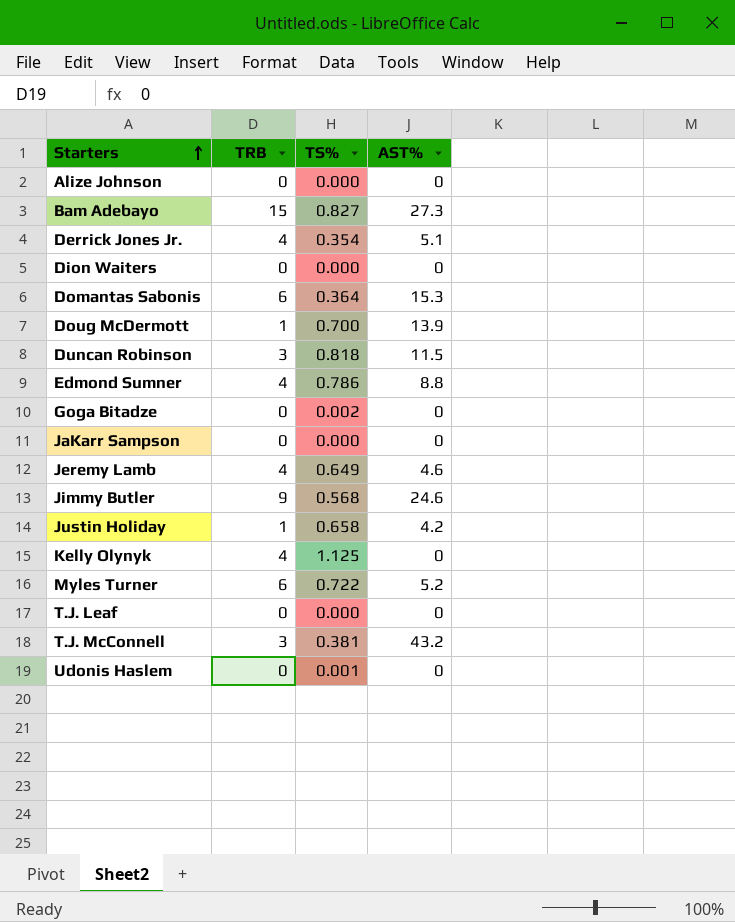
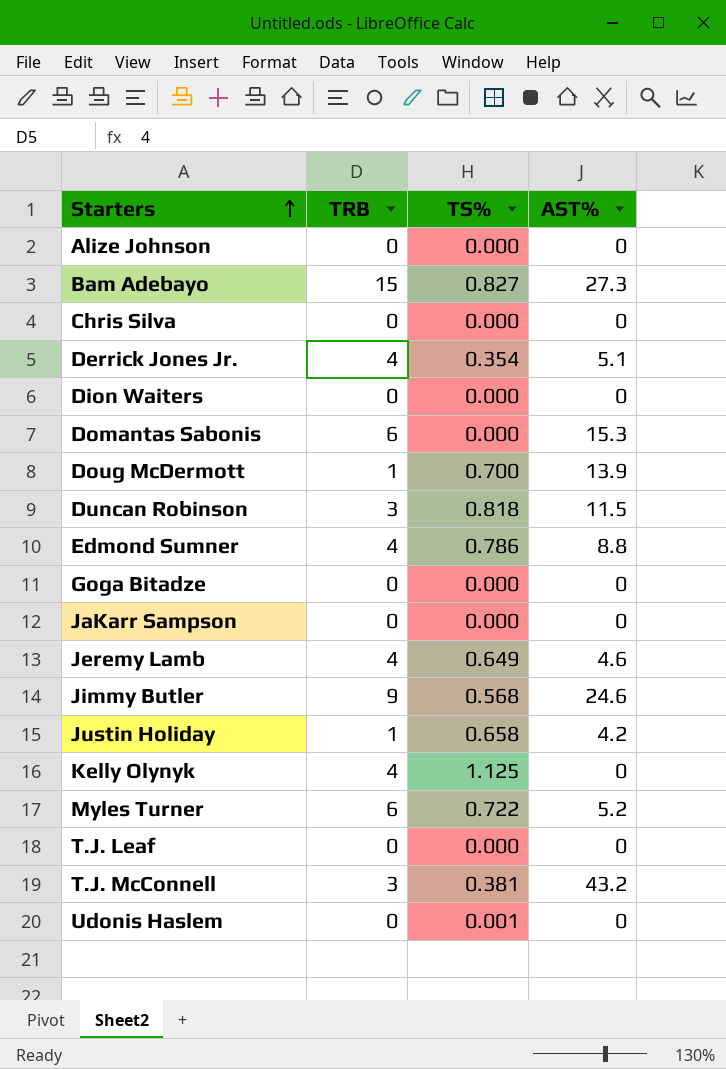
row Chris Silva: none -> 0 | 0.000 | 0
Domantas Sabonis | TS%: 0.364 -> 0.000
Goga Bitadze | TS%: 0.002 -> 0.000

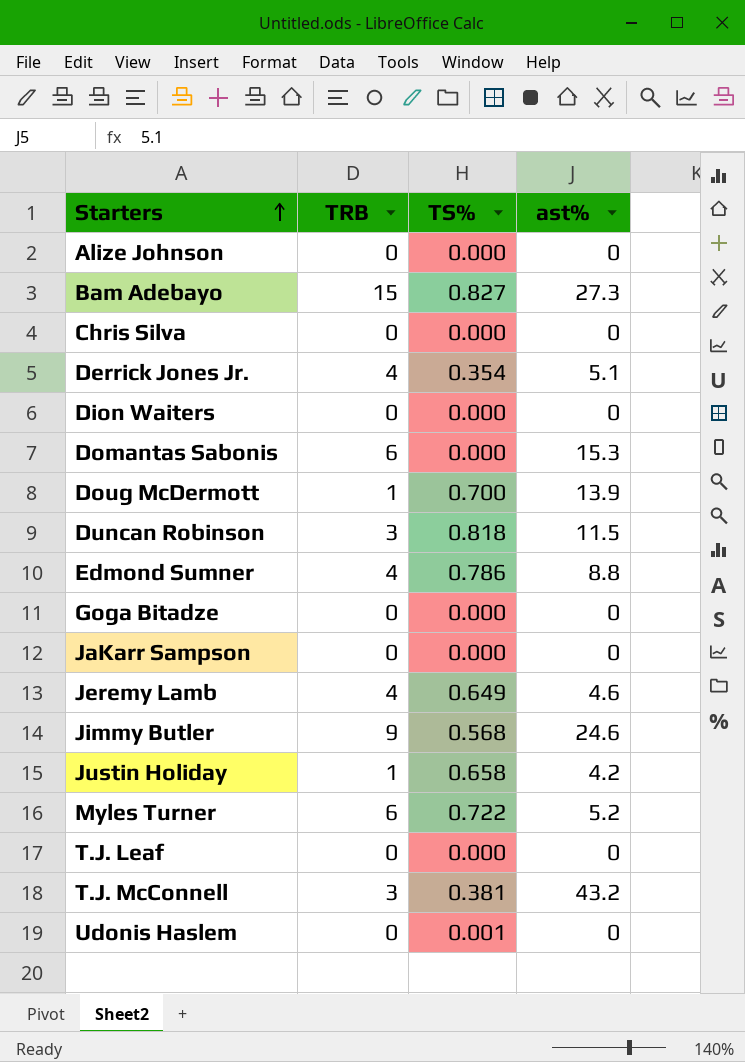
column name: AST% -> ast%
row Kelly Olynyk: 4 | 1.125 | 0 -> none

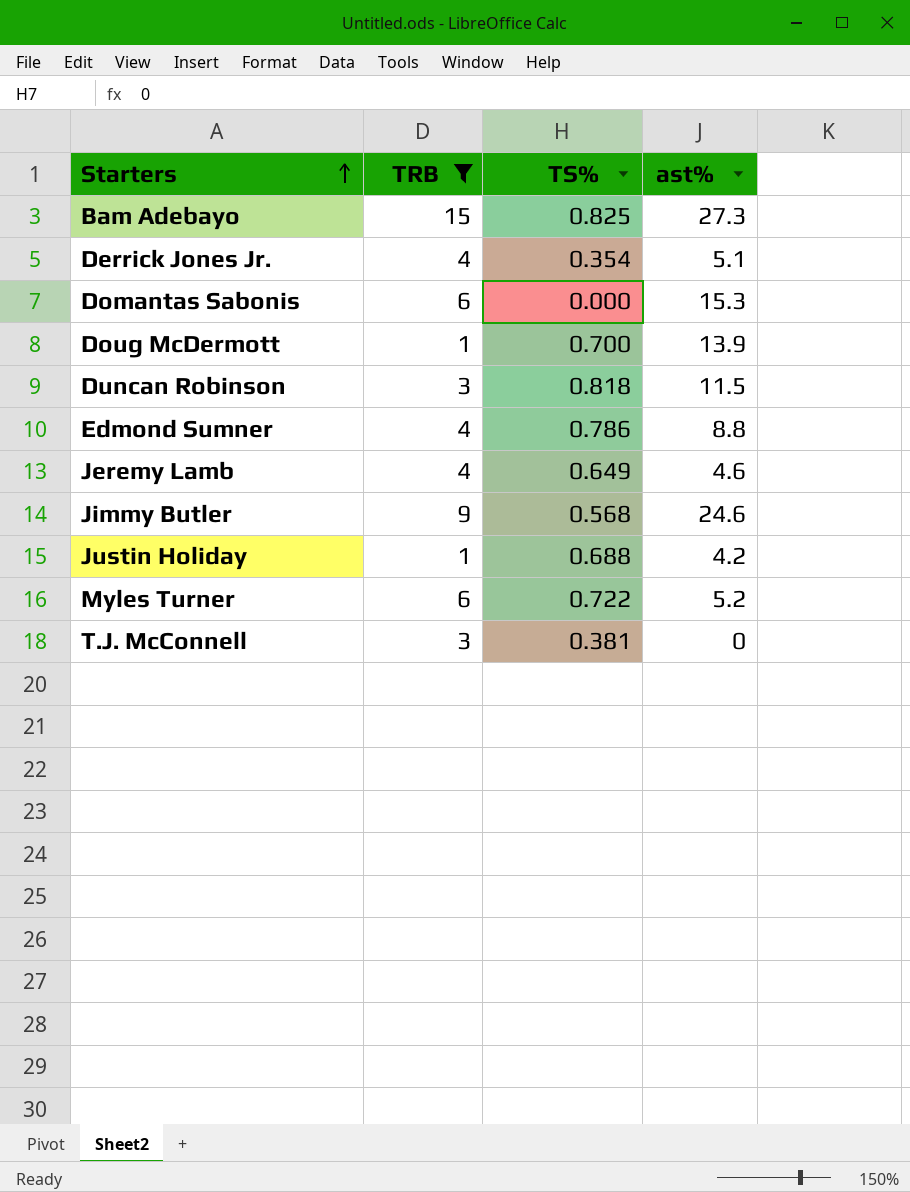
filter: none -> TRB != 0
Bam Adebayo | TS%: 0.827 -> 0.825
Justin Holiday | TS%: 0.658 -> 0.688
T.J. McConnell | ast%: 43.2 -> 0

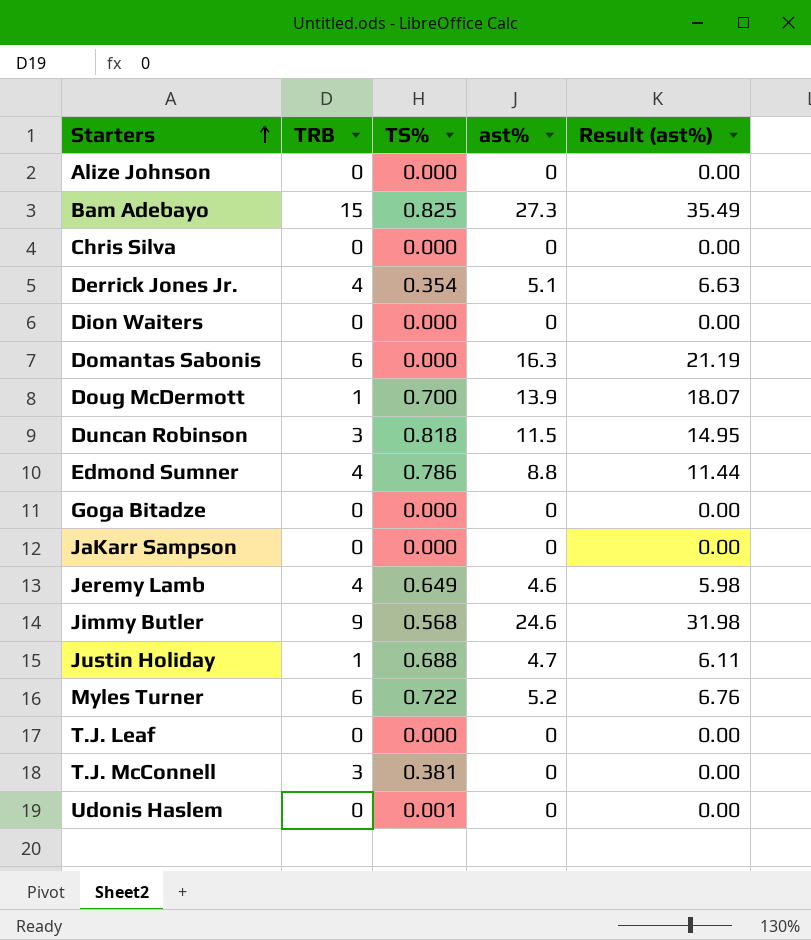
filter: TRB != 0 -> none
column Result (ast%) | formula: none -> [ast%] * 1.3
Domantas Sabonis | ast%: 15.3 -> 16.3
Justin Holiday | ast%: 4.2 -> 4.7

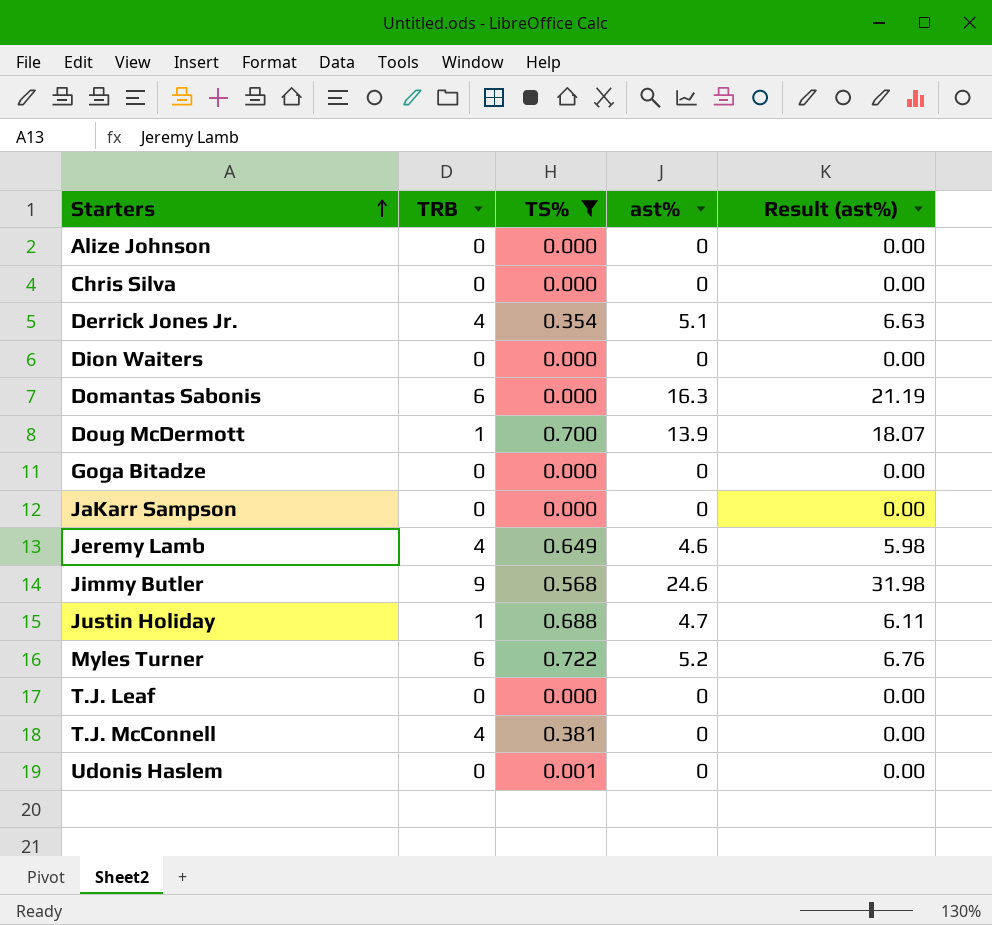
filter: none -> TS% <= 0.722
T.J. McConnell | TRB: 3 -> 4

